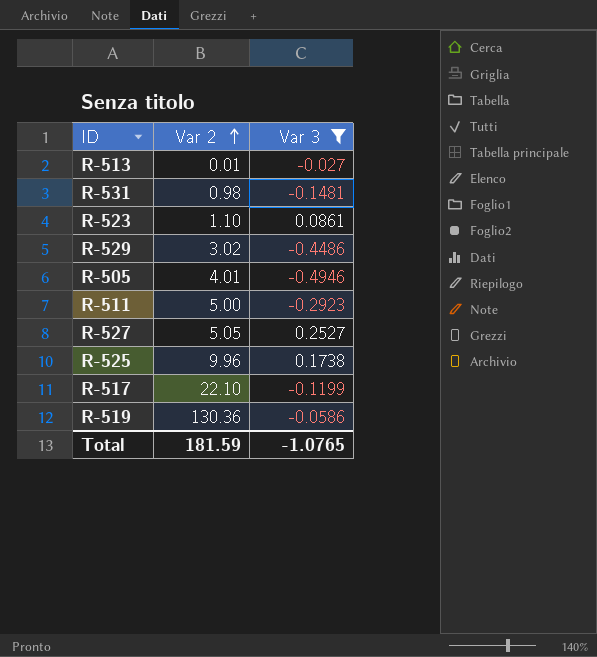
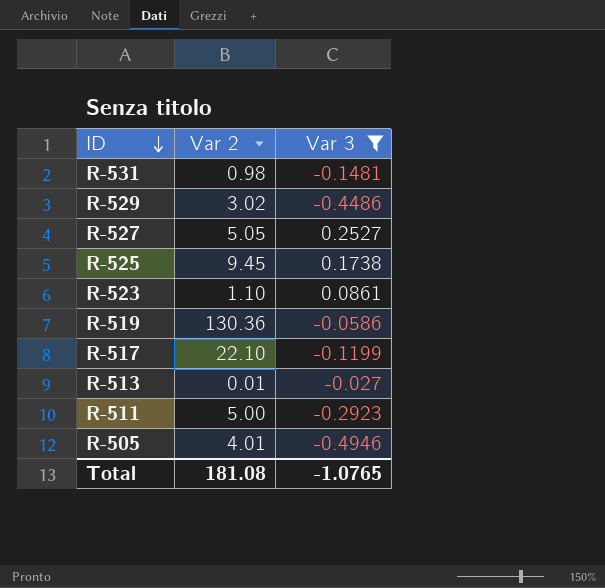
row order: Var 2 ascending -> ID descending
R-525 | Var 2: 9.96 -> 9.45
Total | Var 2: 181.59 -> 181.08

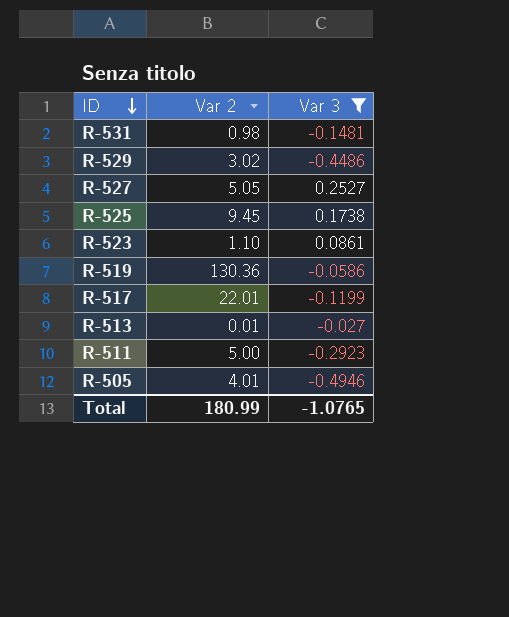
R-517 | Var 2: 22.10 -> 22.01
Total | Var 2: 181.08 -> 180.99

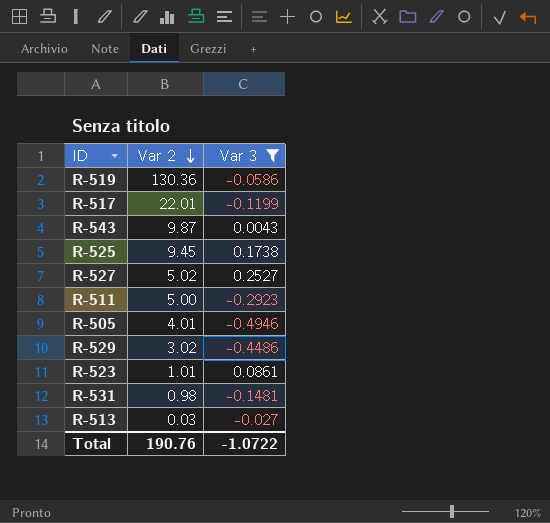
row order: ID descending -> Var 2 descending
row R-543: none -> 9.87 | 0.0043
R-527 | Var 2: 5.05 -> 5.02
R-523 | Var 2: 1.10 -> 1.01
R-513 | Var 2: 0.01 -> 0.03
Total | Var 2: 180.99 -> 190.76
Total | Var 3: -1.0765 -> -1.0722

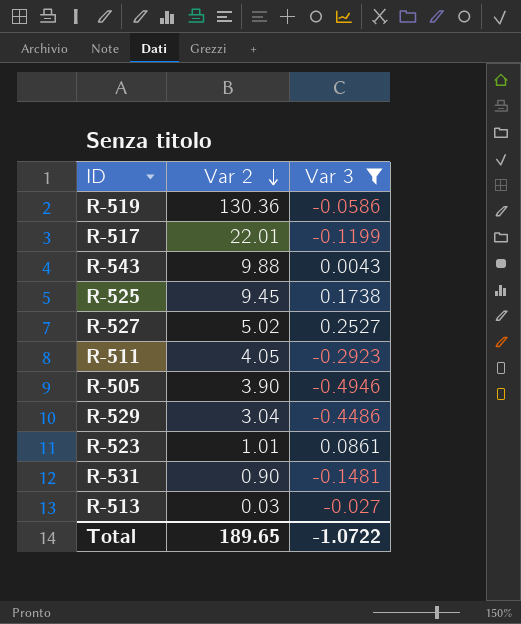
R-543 | Var 2: 9.87 -> 9.88
R-511 | Var 2: 5.00 -> 4.05
R-505 | Var 2: 4.01 -> 3.90
R-529 | Var 2: 3.02 -> 3.04
R-531 | Var 2: 0.98 -> 0.90
Total | Var 2: 190.76 -> 189.65

